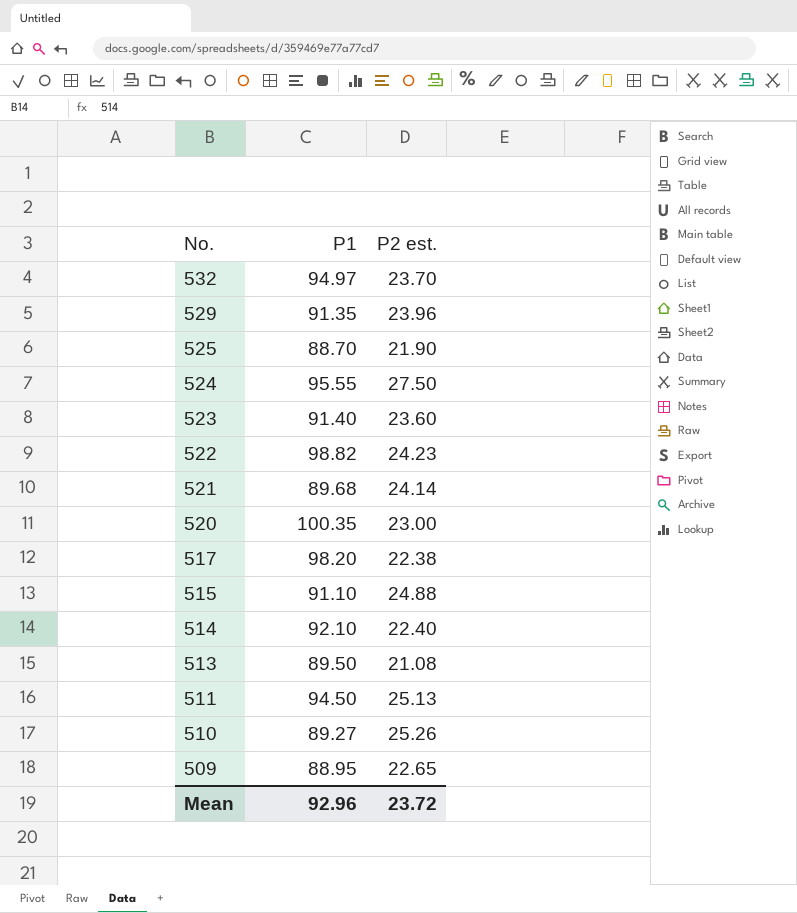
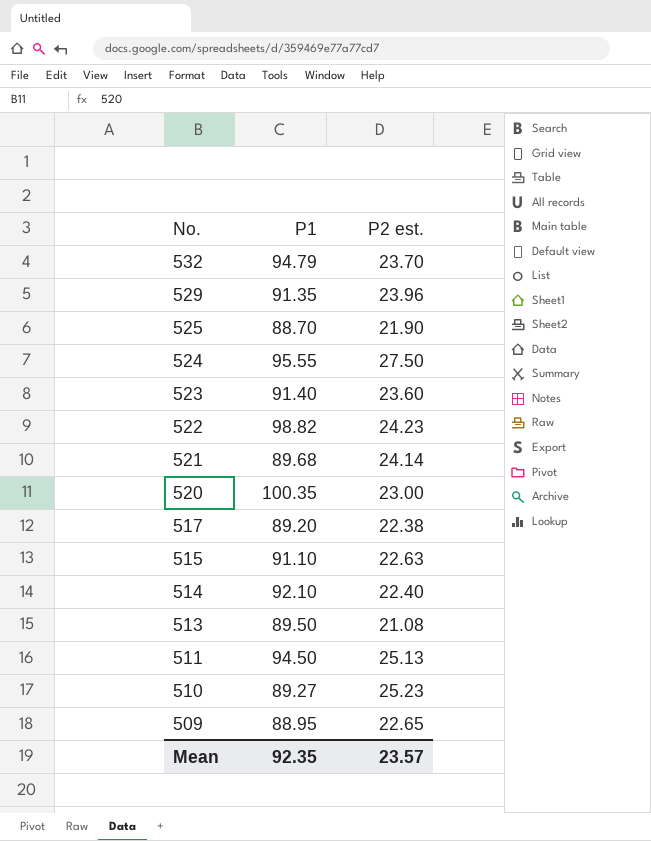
532 | P1: 94.97 -> 94.79
517 | P1: 98.20 -> 89.20
515 | P2 est.: 24.88 -> 22.63
510 | P2 est.: 25.26 -> 25.23
Mean | P1: 92.96 -> 92.35
Mean | P2 est.: 23.72 -> 23.57

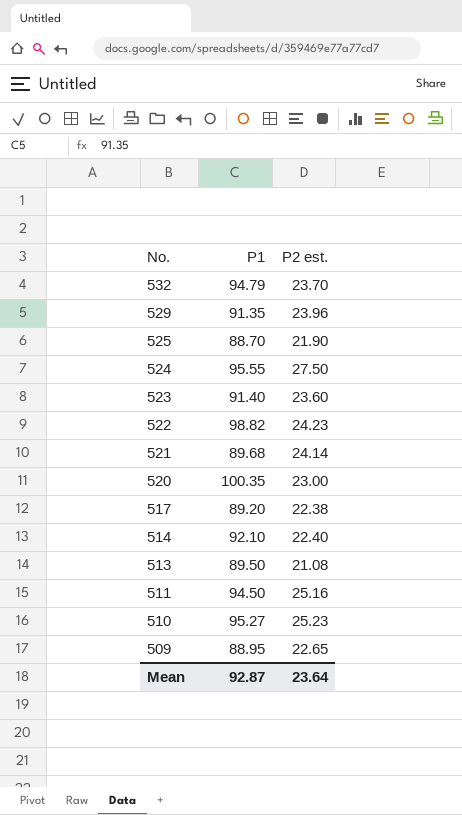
row 515: 91.10 | 22.63 -> none
511 | P2 est.: 25.13 -> 25.16
510 | P1: 89.27 -> 95.27
Mean | P1: 92.35 -> 92.87
Mean | P2 est.: 23.57 -> 23.64

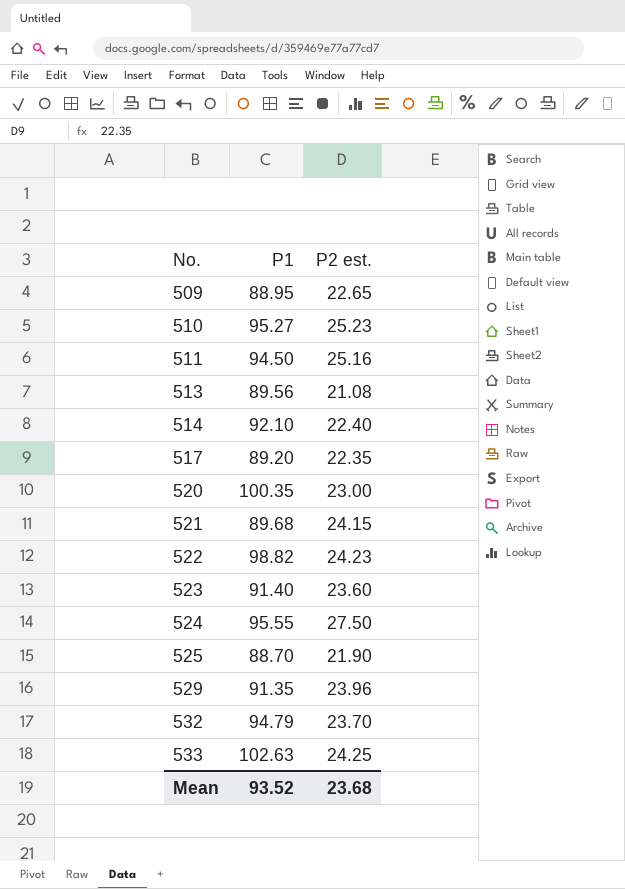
row order: No. descending -> No. ascending
513 | P1: 89.50 -> 89.56
517 | P2 est.: 22.38 -> 22.35
521 | P2 est.: 24.14 -> 24.15
row 533: none -> 102.63 | 24.25
Mean | P1: 92.87 -> 93.52
Mean | P2 est.: 23.64 -> 23.68

